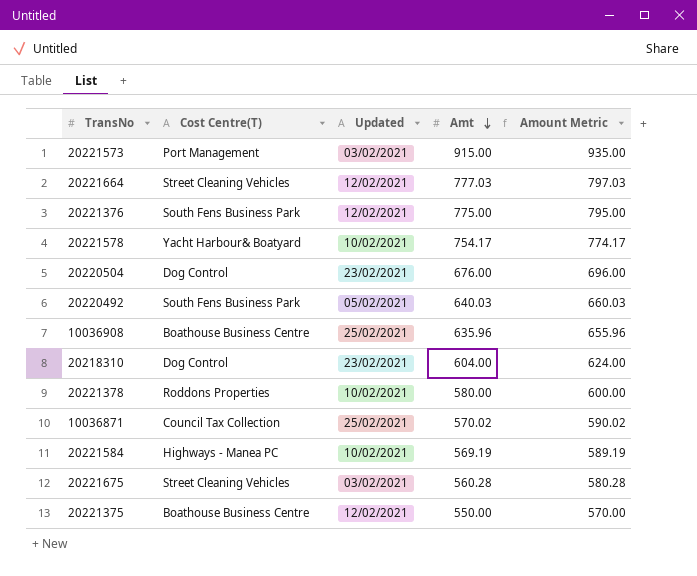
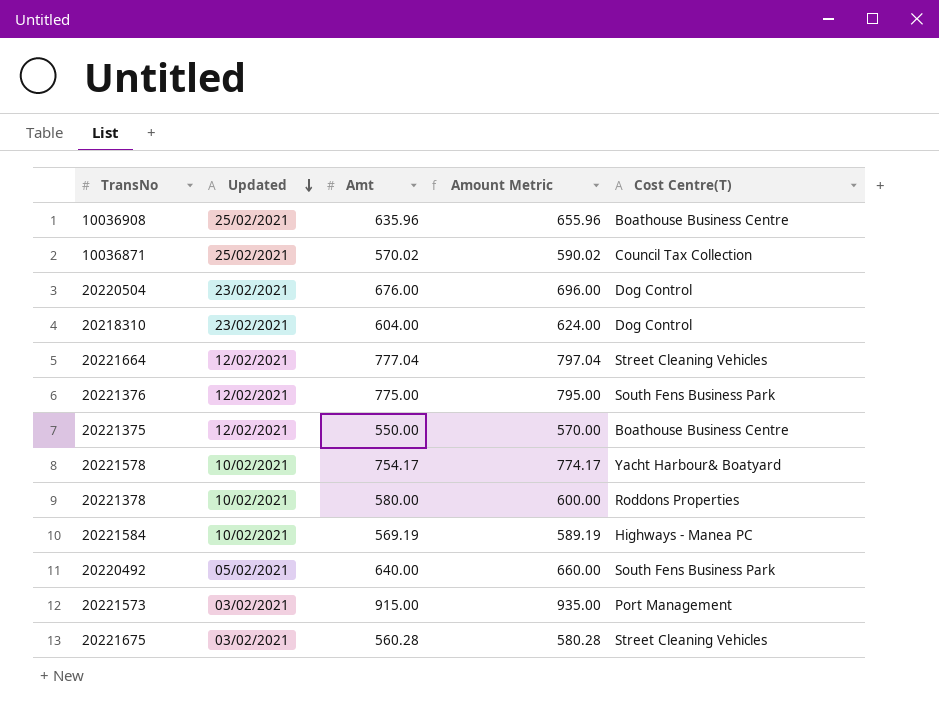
row order: Amt descending -> Updated descending
column Cost Centre(T) | position: 2 -> 5
20221664 | Amt: 777.03 -> 777.04
20221664 | Amount Metric: 797.03 -> 797.04
20220492 | Amt: 640.03 -> 640.00
20220492 | Amount Metric: 660.03 -> 660.00

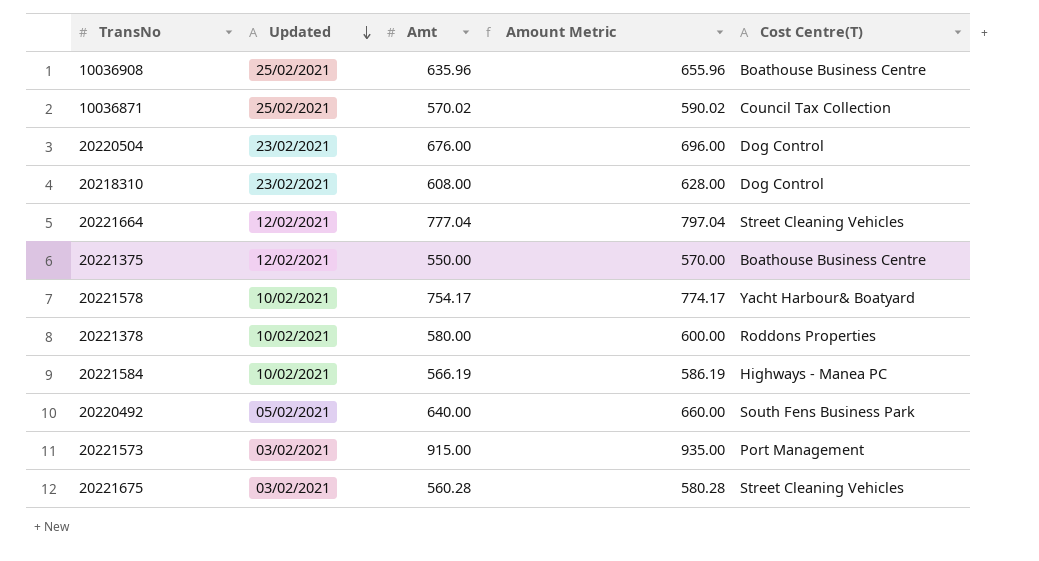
row 20221376: 12/02/2021 | 775.00 | 795.00 | South Fens Business Park -> none
20218310 | Amt: 604.00 -> 608.00
20218310 | Amount Metric: 624.00 -> 628.00
20221584 | Amt: 569.19 -> 566.19
20221584 | Amount Metric: 589.19 -> 586.19

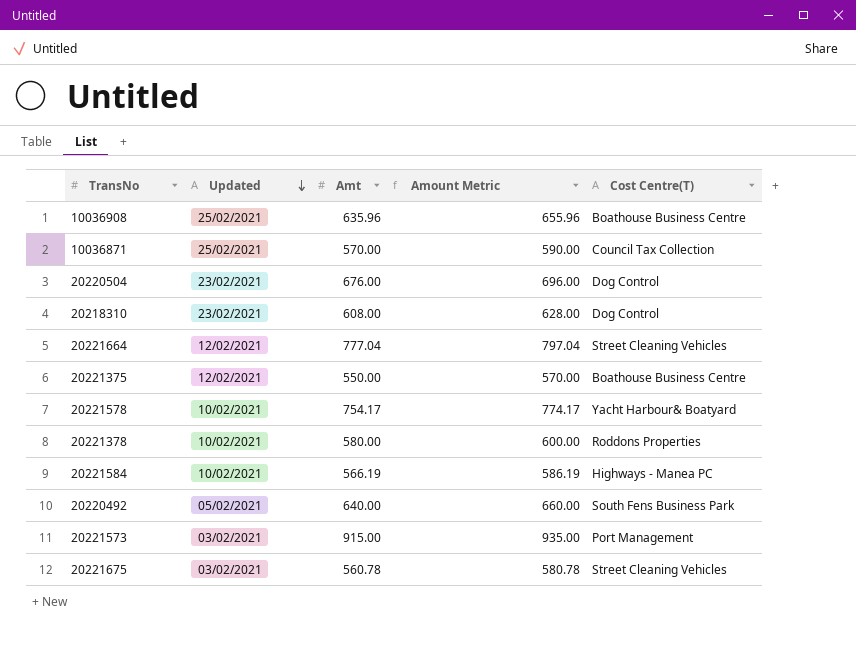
10036871 | Amt: 570.02 -> 570.00
10036871 | Amount Metric: 590.02 -> 590.00
20221675 | Amt: 560.28 -> 560.78
20221675 | Amount Metric: 580.28 -> 580.78

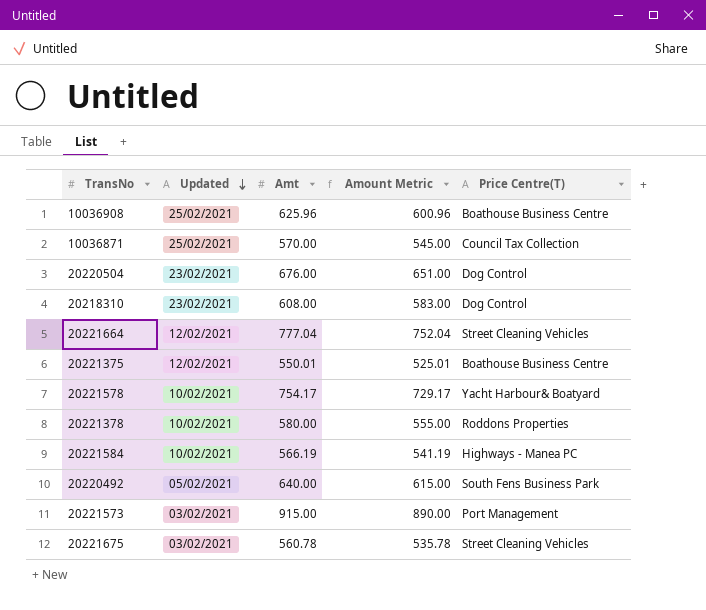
column Amount Metric | formula: [Amt] + 20 -> [Amt] - 25
column name: Cost Centre(T) -> Price Centre(T)
10036908 | Amt: 635.96 -> 625.96
20221375 | Amt: 550.00 -> 550.01

